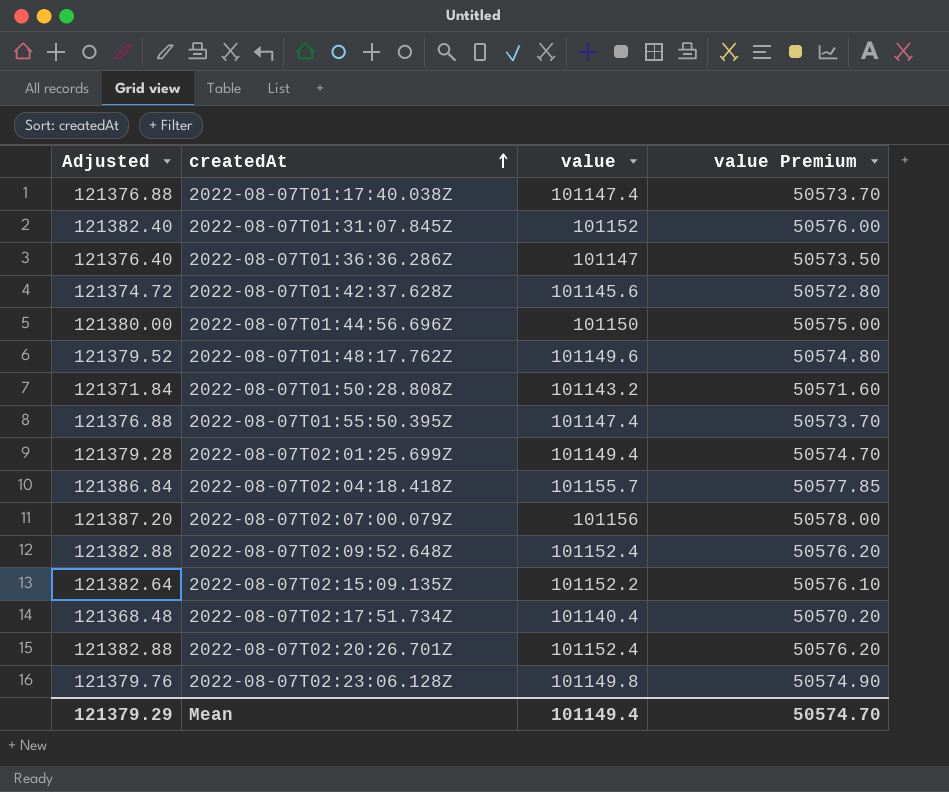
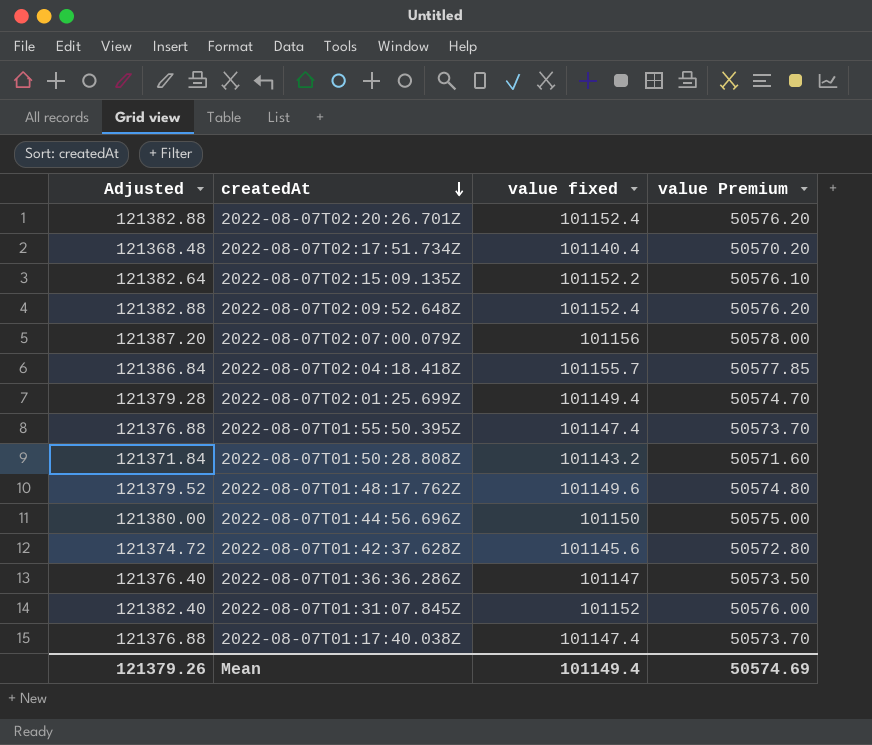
row order: createdAt ascending -> createdAt descending
column name: value -> value fixed
row 2022-08-07T02:23:06.128Z: 121379.76 | 101149.8 | 50574.90 -> none
Mean | Adjusted: 121379.29 -> 121379.26
Mean | value Premium: 50574.70 -> 50574.69

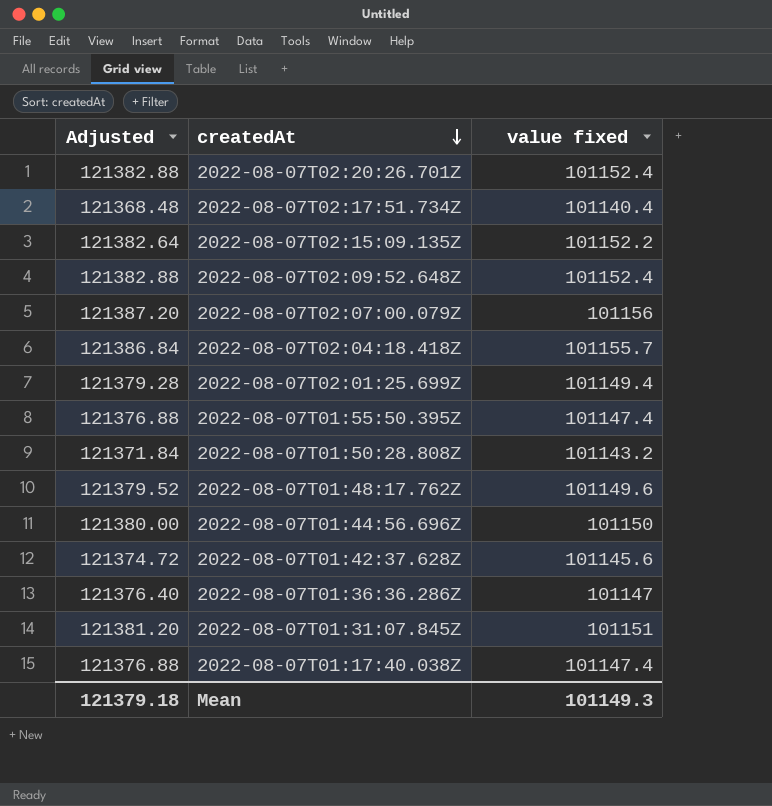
column value Premium | formula: [value fixed] * 0.5 -> none
2022-08-07T01:31:07.845Z | Adjusted: 121382.40 -> 121381.20
2022-08-07T01:31:07.845Z | value fixed: 101152 -> 101151
Mean | Adjusted: 121379.26 -> 121379.18
Mean | value fixed: 101149.4 -> 101149.3

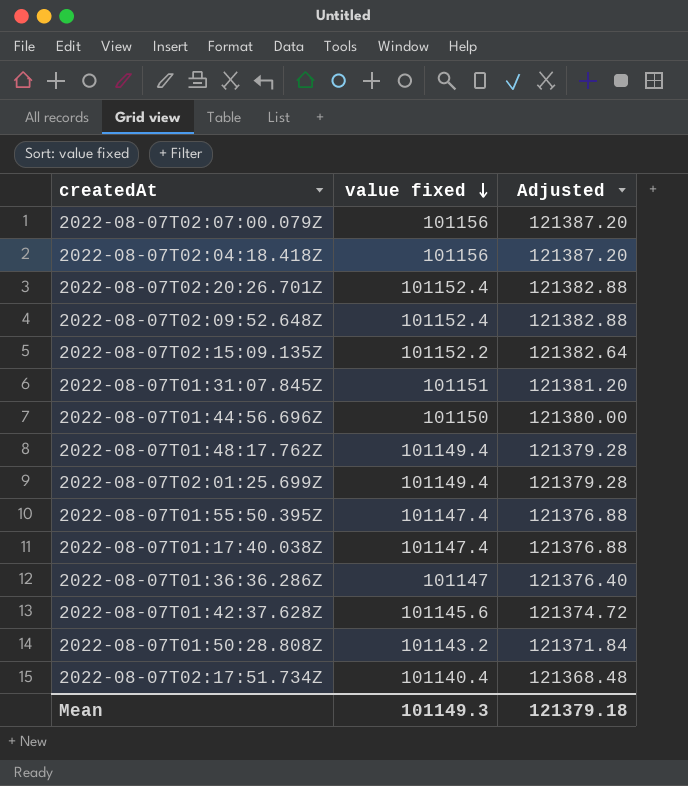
row order: createdAt descending -> value fixed descending
column Adjusted | position: 1 -> 3
2022-08-07T02:04:18.418Z | value fixed: 101155.7 -> 101156
2022-08-07T02:04:18.418Z | Adjusted: 121386.84 -> 121387.20
2022-08-07T01:48:17.762Z | value fixed: 101149.6 -> 101149.4
2022-08-07T01:48:17.762Z | Adjusted: 121379.52 -> 121379.28

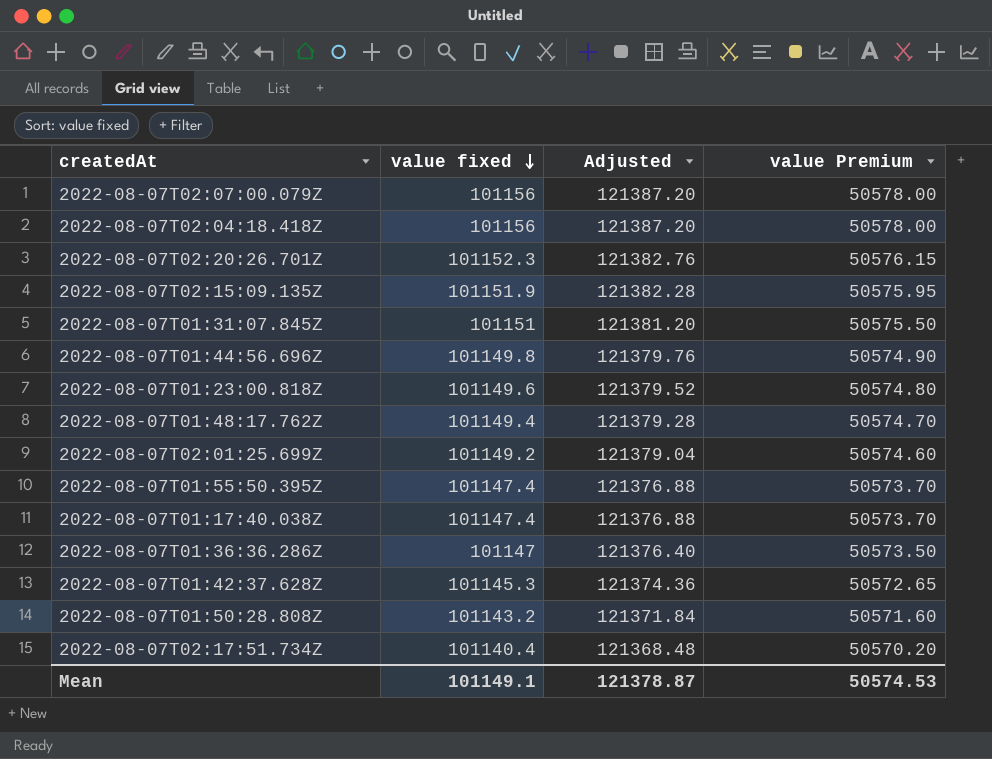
column value Premium | formula: none -> [value fixed] * 0.5
row 2022-08-07T02:09:52.648Z: 101152.4 | 121382.88 -> none
2022-08-07T02:20:26.701Z | value fixed: 101152.4 -> 101152.3
2022-08-07T02:20:26.701Z | Adjusted: 121382.88 -> 121382.76
2022-08-07T02:15:09.135Z | value fixed: 101152.2 -> 101151.9
2022-08-07T02:15:09.135Z | Adjusted: 121382.64 -> 121382.28
2022-08-07T01:44:56.696Z | value fixed: 101150 -> 101149.8
2022-08-07T01:44:56.696Z | Adjusted: 121380.00 -> 121379.76
row 2022-08-07T01:23:00.818Z: none -> 101149.6 | 121379.52 | 50574.80
2022-08-07T02:01:25.699Z | value fixed: 101149.4 -> 101149.2
2022-08-07T02:01:25.699Z | Adjusted: 121379.28 -> 121379.04
2022-08-07T01:42:37.628Z | value fixed: 101145.6 -> 101145.3
2022-08-07T01:42:37.628Z | Adjusted: 121374.72 -> 121374.36
Mean | value fixed: 101149.3 -> 101149.1
Mean | Adjusted: 121379.18 -> 121378.87

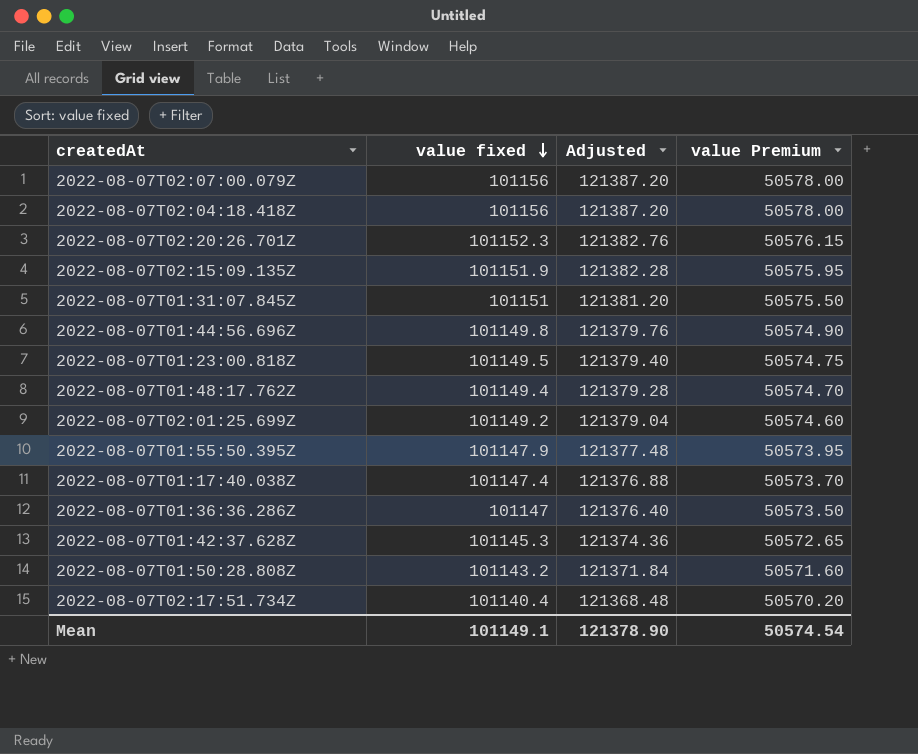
2022-08-07T01:23:00.818Z | value fixed: 101149.6 -> 101149.5
2022-08-07T01:23:00.818Z | Adjusted: 121379.52 -> 121379.40
2022-08-07T01:23:00.818Z | value Premium: 50574.80 -> 50574.75
2022-08-07T01:55:50.395Z | value fixed: 101147.4 -> 101147.9
2022-08-07T01:55:50.395Z | Adjusted: 121376.88 -> 121377.48
2022-08-07T01:55:50.395Z | value Premium: 50573.70 -> 50573.95
Mean | Adjusted: 121378.87 -> 121378.90
Mean | value Premium: 50574.53 -> 50574.54

